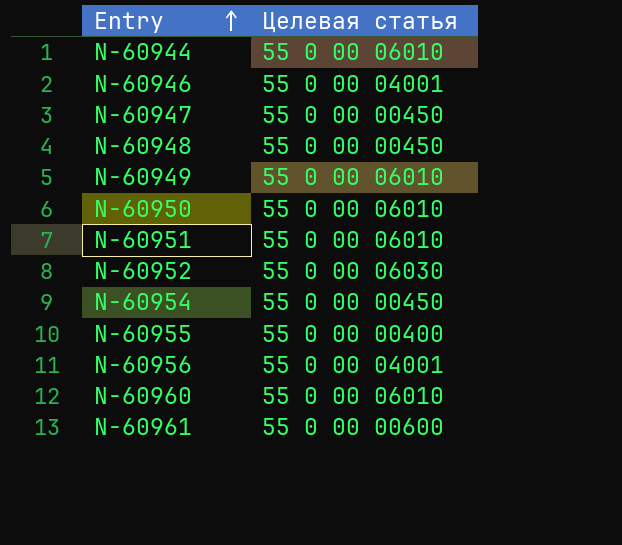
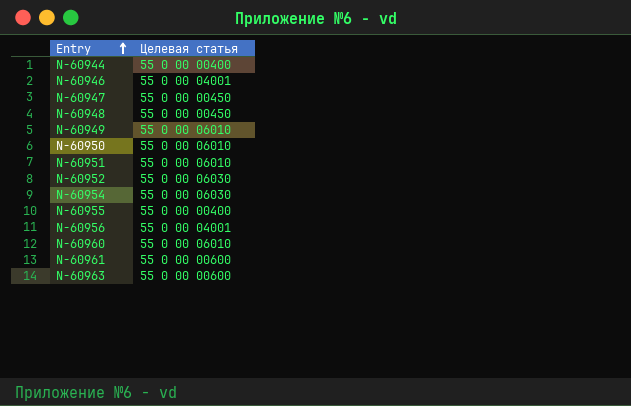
N-60944 | Целевая статья: 55 0 00 06010 -> 55 0 00 00400
N-60954 | Целевая статья: 55 0 00 00450 -> 55 0 00 06030
row N-60963: none -> 55 0 00 00600

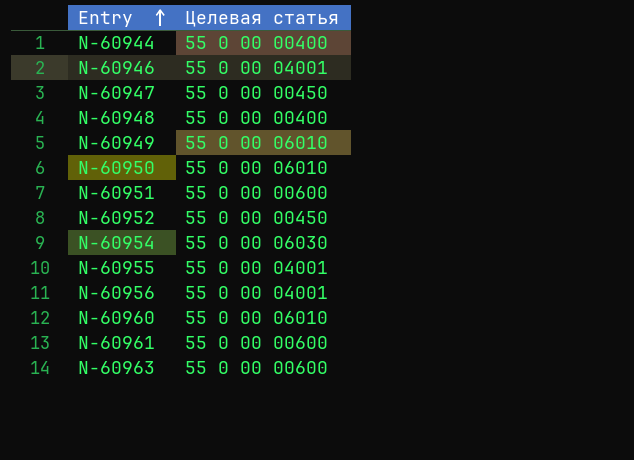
N-60948 | Целевая статья: 55 0 00 00450 -> 55 0 00 00400
N-60951 | Целевая статья: 55 0 00 06010 -> 55 0 00 00600
N-60952 | Целевая статья: 55 0 00 06030 -> 55 0 00 00450
N-60955 | Целевая статья: 55 0 00 00400 -> 55 0 00 04001

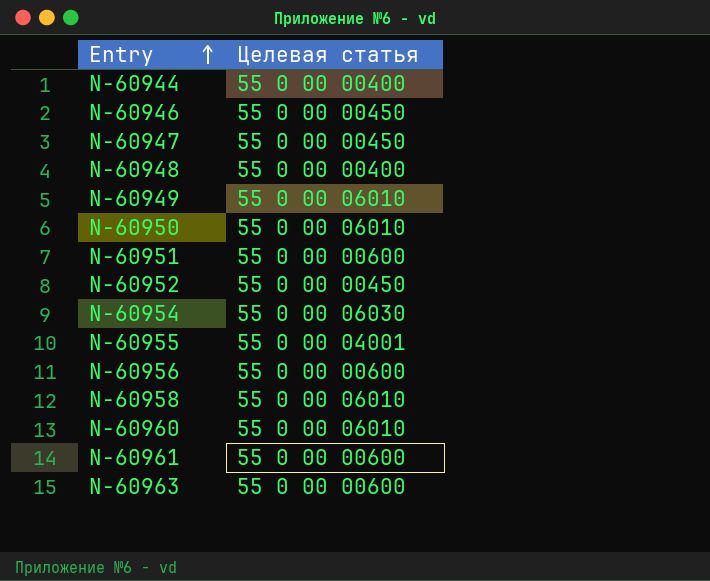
N-60946 | Целевая статья: 55 0 00 04001 -> 55 0 00 00450
N-60956 | Целевая статья: 55 0 00 04001 -> 55 0 00 00600
row N-60958: none -> 55 0 00 06010

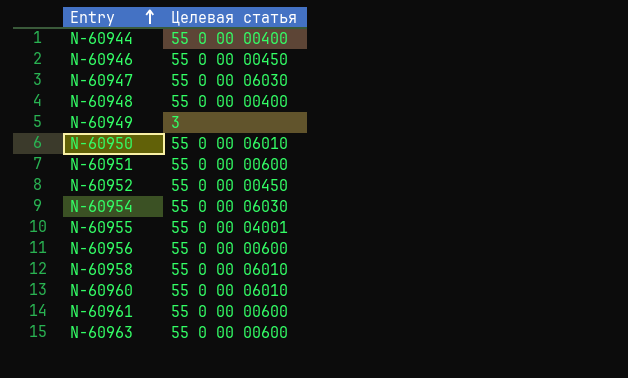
N-60947 | Целевая статья: 55 0 00 00450 -> 55 0 00 06030
N-60949 | Целевая статья: 55 0 00 06010 -> 3

